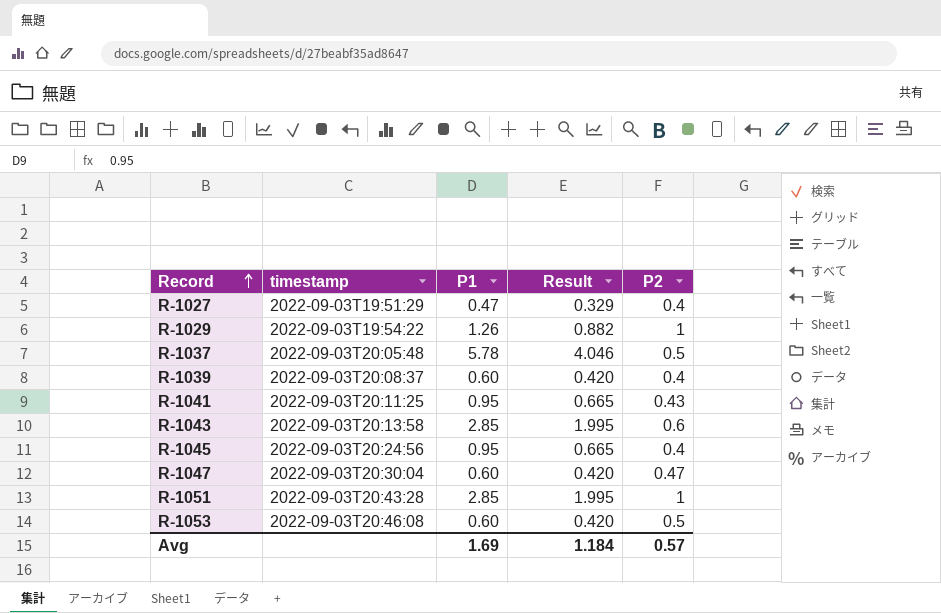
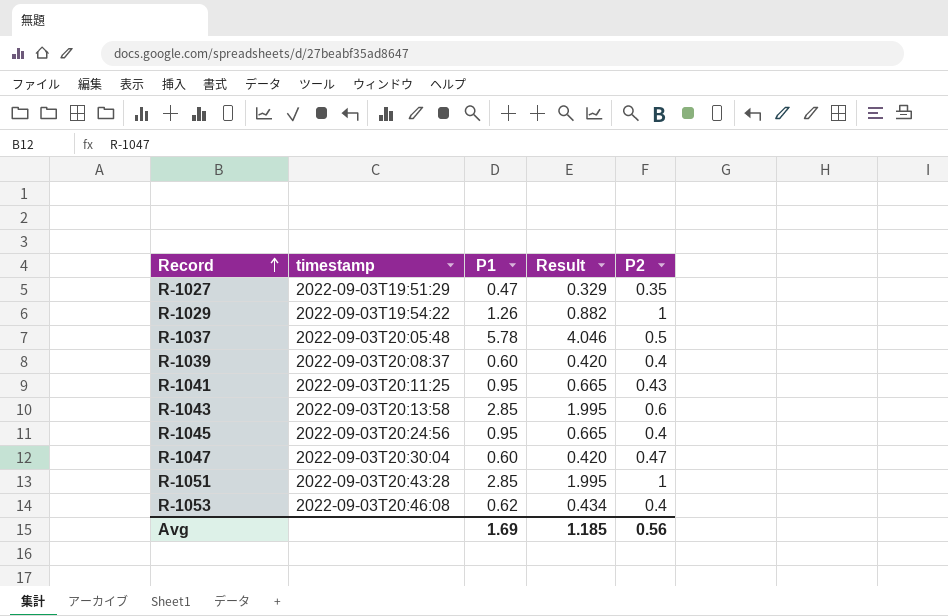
R-1027 | P2: 0.4 -> 0.35
R-1053 | P1: 0.60 -> 0.62
R-1053 | Result: 0.420 -> 0.434
R-1053 | P2: 0.5 -> 0.4
Avg | Result: 1.184 -> 1.185
Avg | P2: 0.57 -> 0.56

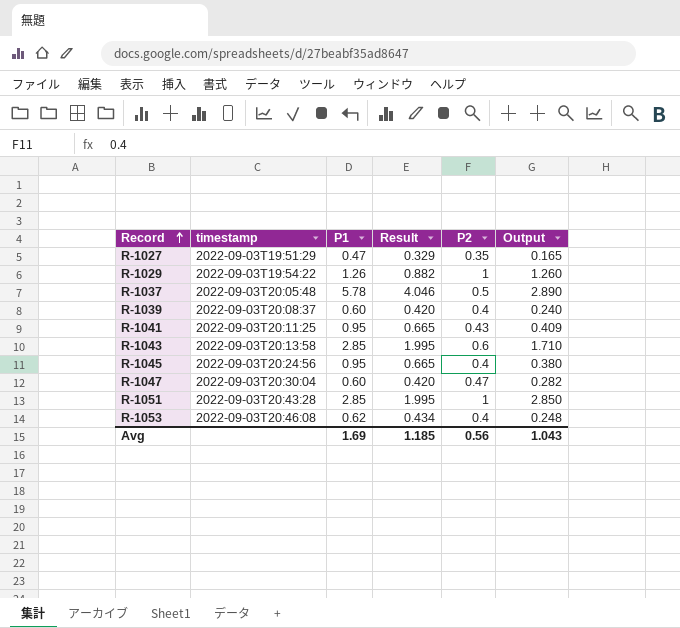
column Output | formula: none -> [P1] * [P2]

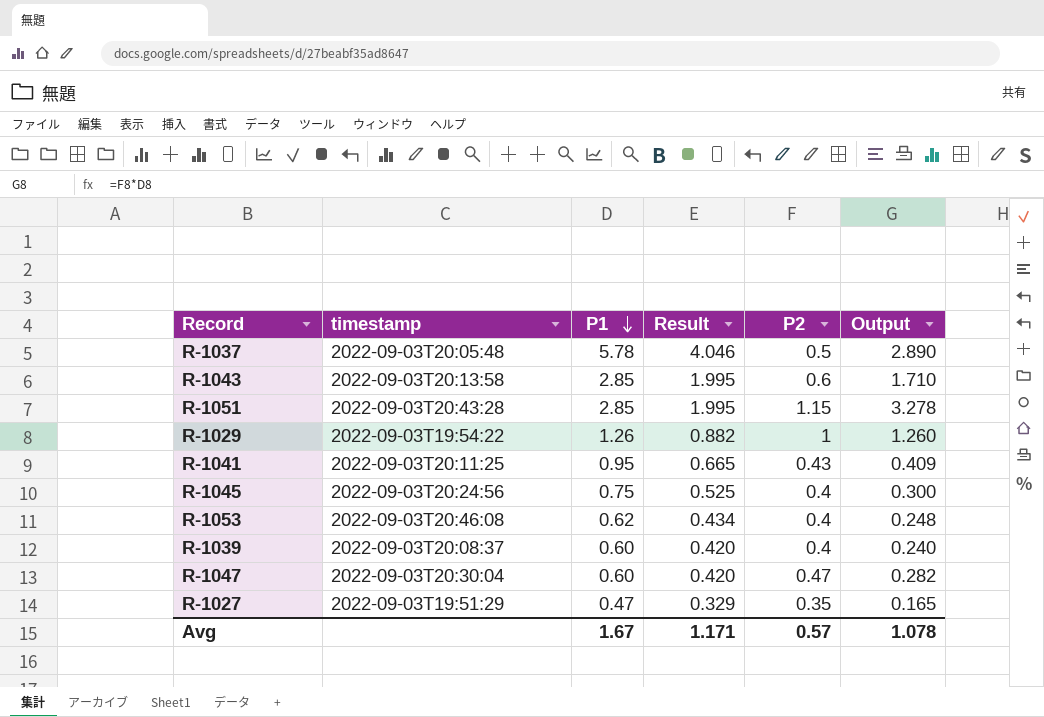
row order: Record ascending -> P1 descending
R-1051 | P2: 1 -> 1.15
R-1051 | Output: 2.850 -> 3.278
R-1045 | P1: 0.95 -> 0.75
R-1045 | Result: 0.665 -> 0.525
R-1045 | Output: 0.380 -> 0.300
Avg | P1: 1.69 -> 1.67
Avg | Result: 1.185 -> 1.171
Avg | P2: 0.56 -> 0.57
Avg | Output: 1.043 -> 1.078

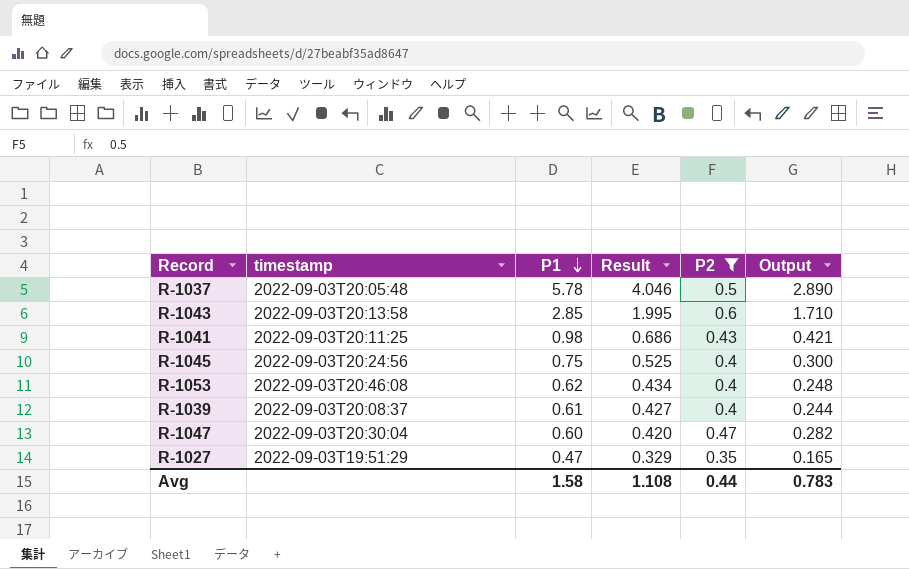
filter: none -> P2 <= 0.6
R-1041 | P1: 0.95 -> 0.98
R-1041 | Result: 0.665 -> 0.686
R-1041 | Output: 0.409 -> 0.421
R-1039 | P1: 0.60 -> 0.61
R-1039 | Result: 0.420 -> 0.427
R-1039 | Output: 0.240 -> 0.244
Avg | P1: 1.67 -> 1.58
Avg | Result: 1.171 -> 1.108
Avg | P2: 0.57 -> 0.44
Avg | Output: 1.078 -> 0.783

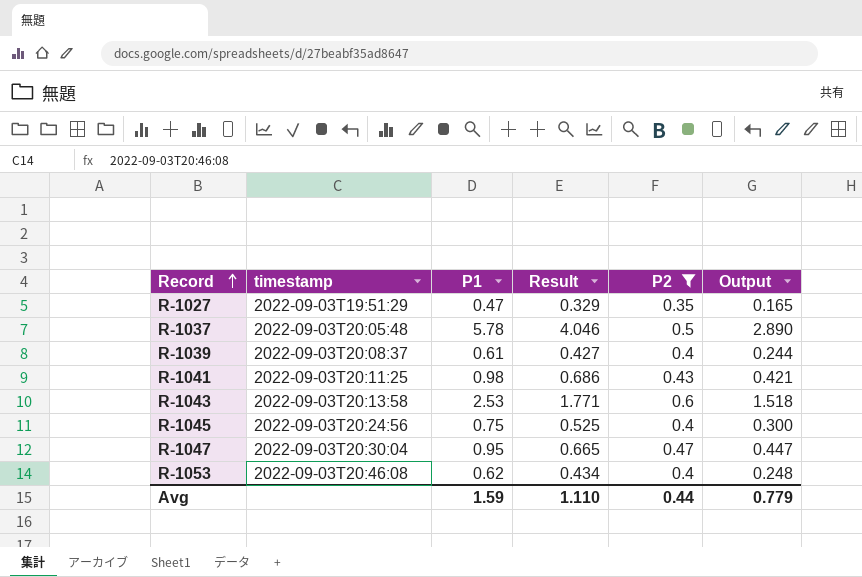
row order: P1 descending -> Record ascending
R-1043 | P1: 2.85 -> 2.53
R-1043 | Result: 1.995 -> 1.771
R-1043 | Output: 1.710 -> 1.518
R-1047 | P1: 0.60 -> 0.95
R-1047 | Result: 0.420 -> 0.665
R-1047 | Output: 0.282 -> 0.447
Avg | P1: 1.58 -> 1.59
Avg | Result: 1.108 -> 1.110
Avg | Output: 0.783 -> 0.779

